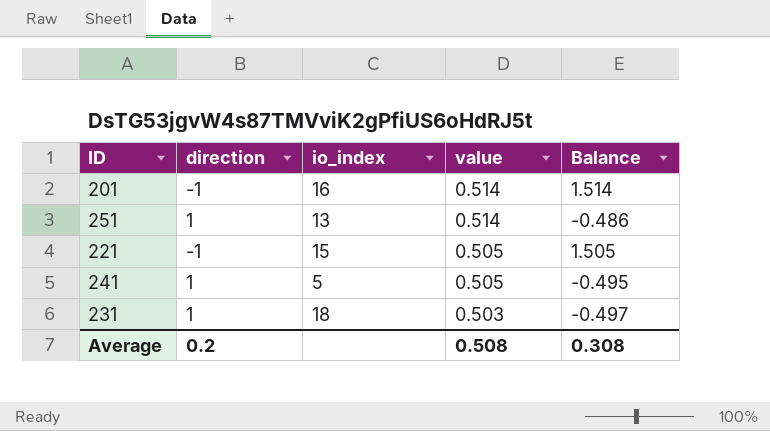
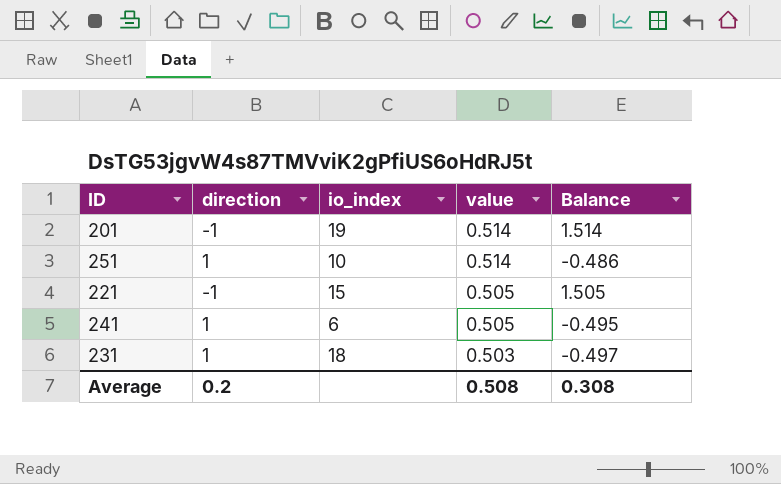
201 | io_index: 16 -> 19
251 | io_index: 13 -> 10
241 | io_index: 5 -> 6

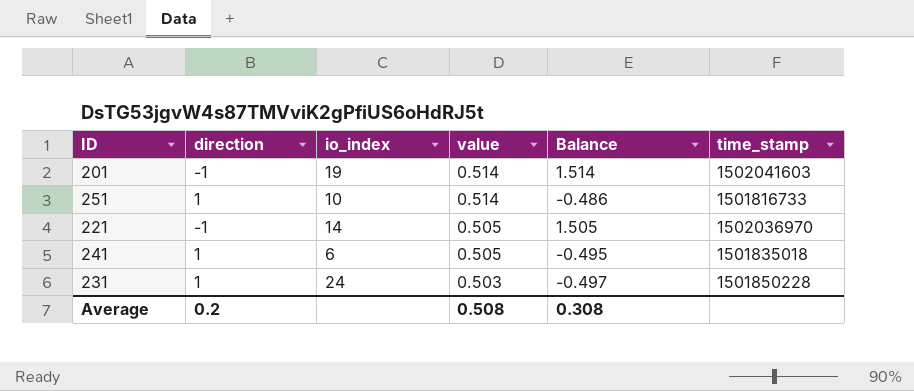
column time_stamp | position: none -> 6
221 | io_index: 15 -> 14
231 | io_index: 18 -> 24

